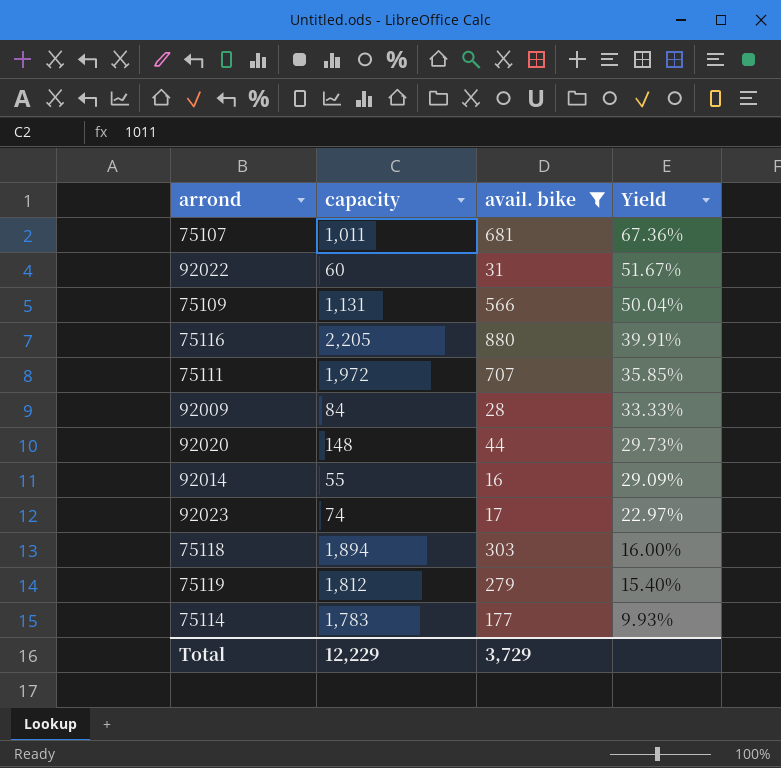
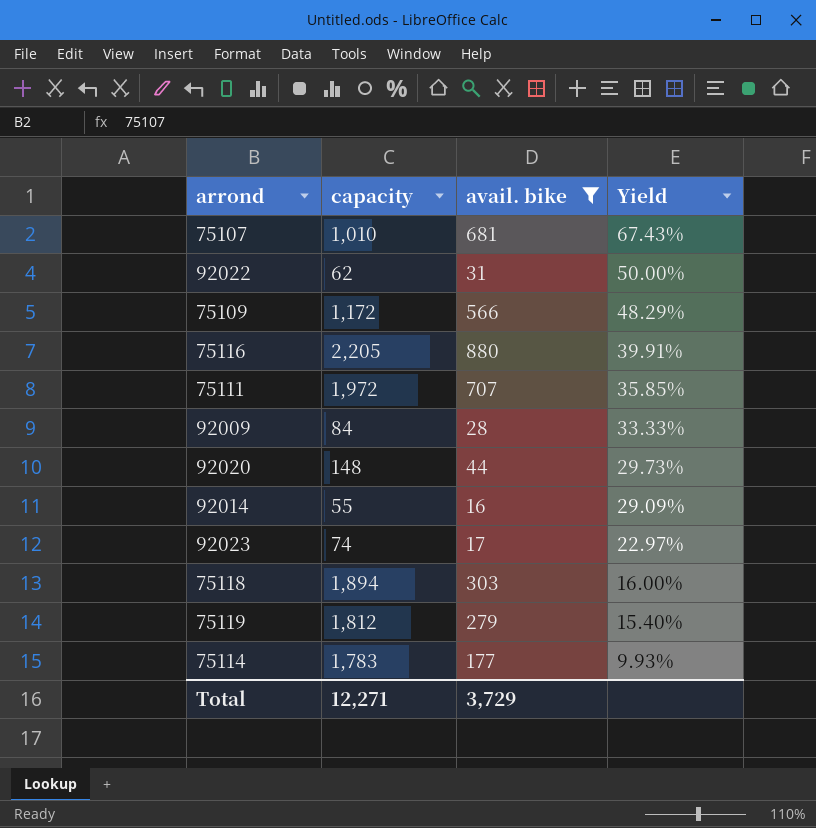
75107 | capacity: 1,011 -> 1,010
75107 | Yield: 67.36% -> 67.43%
92022 | capacity: 60 -> 62
92022 | Yield: 51.67% -> 50.00%
75109 | capacity: 1,131 -> 1,172
75109 | Yield: 50.04% -> 48.29%
Total | capacity: 12,229 -> 12,271

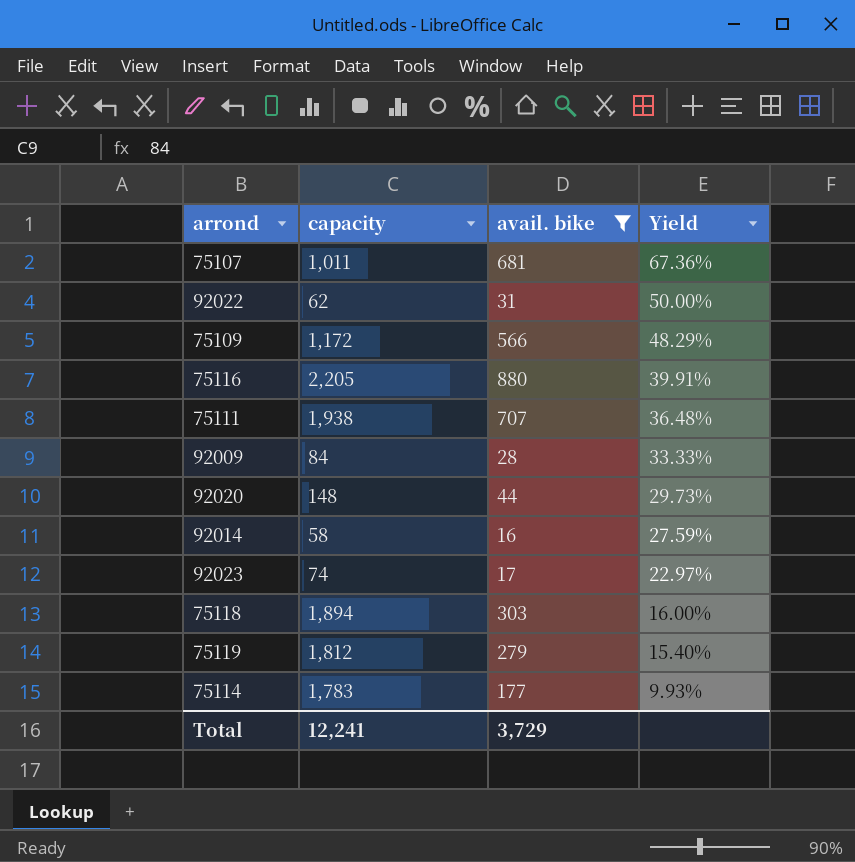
75107 | capacity: 1,010 -> 1,011
75107 | Yield: 67.43% -> 67.36%
75111 | capacity: 1,972 -> 1,938
75111 | Yield: 35.85% -> 36.48%
92014 | capacity: 55 -> 58
92014 | Yield: 29.09% -> 27.59%
Total | capacity: 12,271 -> 12,241

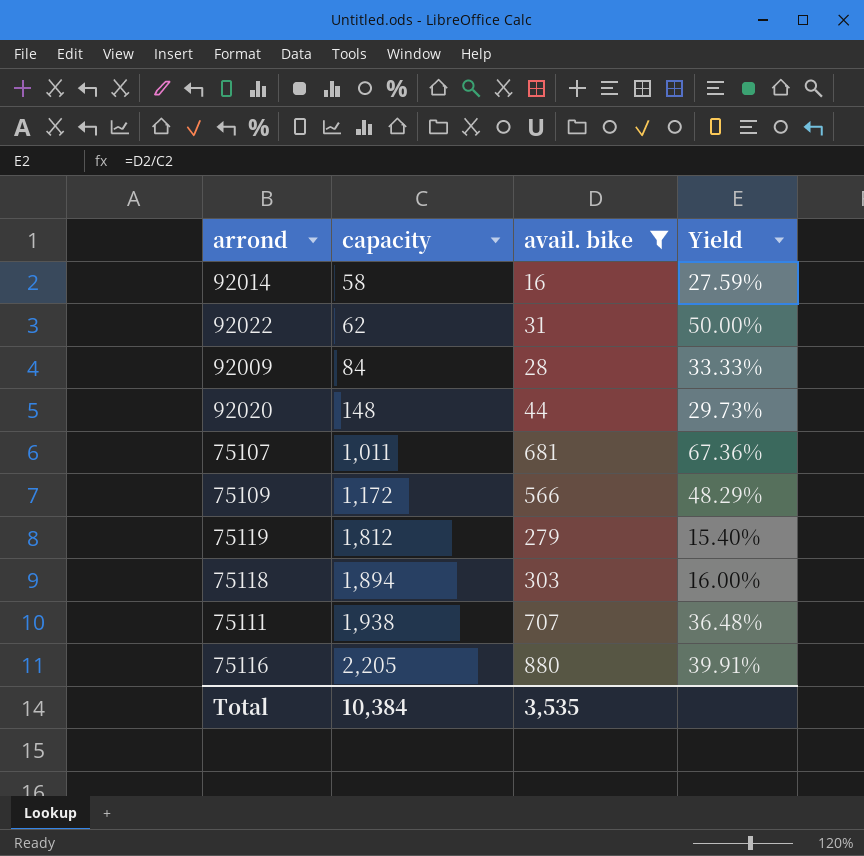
row order: Yield descending -> capacity ascending
row 92023: 74 | 17 | 22.97% -> none
row 75114: 1,783 | 177 | 9.93% -> none
Total | capacity: 12,241 -> 10,384
Total | avail. bike: 3,729 -> 3,535

